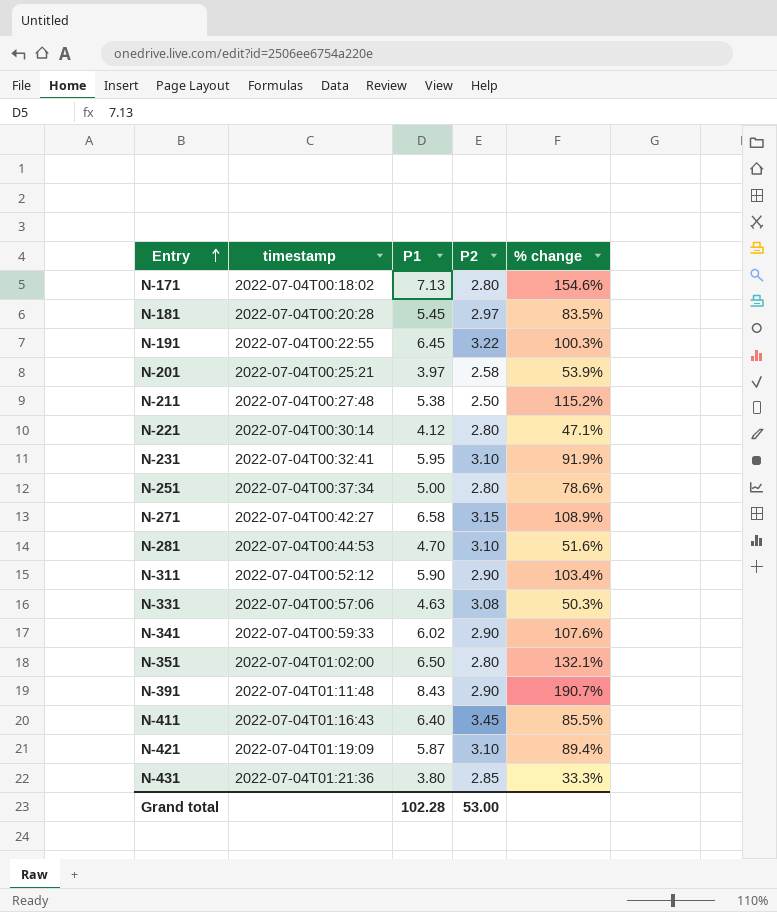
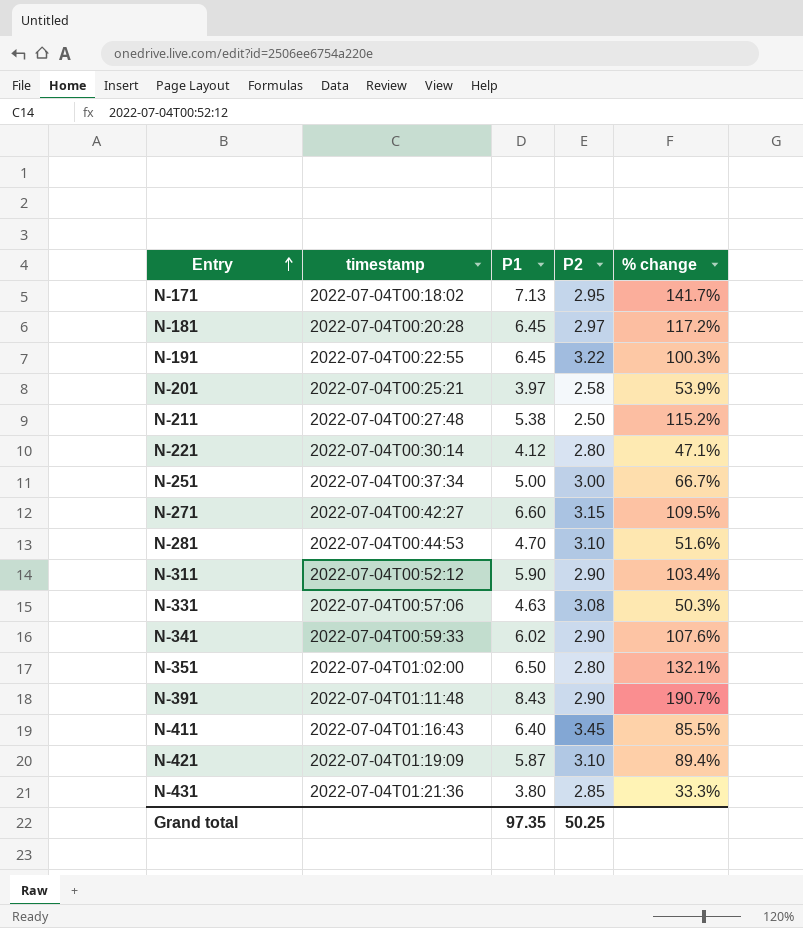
row N-231: 2022-07-04T00:32:41 | 5.95 | 3.10 | 91.9% -> none
N-171 | P2: 2.80 -> 2.95
N-171 | % change: 154.6% -> 141.7%
N-181 | P1: 5.45 -> 6.45
N-181 | % change: 83.5% -> 117.2%
N-251 | P2: 2.80 -> 3.00
N-251 | % change: 78.6% -> 66.7%
N-271 | P1: 6.58 -> 6.60
N-271 | % change: 108.9% -> 109.5%
Grand total | P1: 102.28 -> 97.35
Grand total | P2: 53.00 -> 50.25

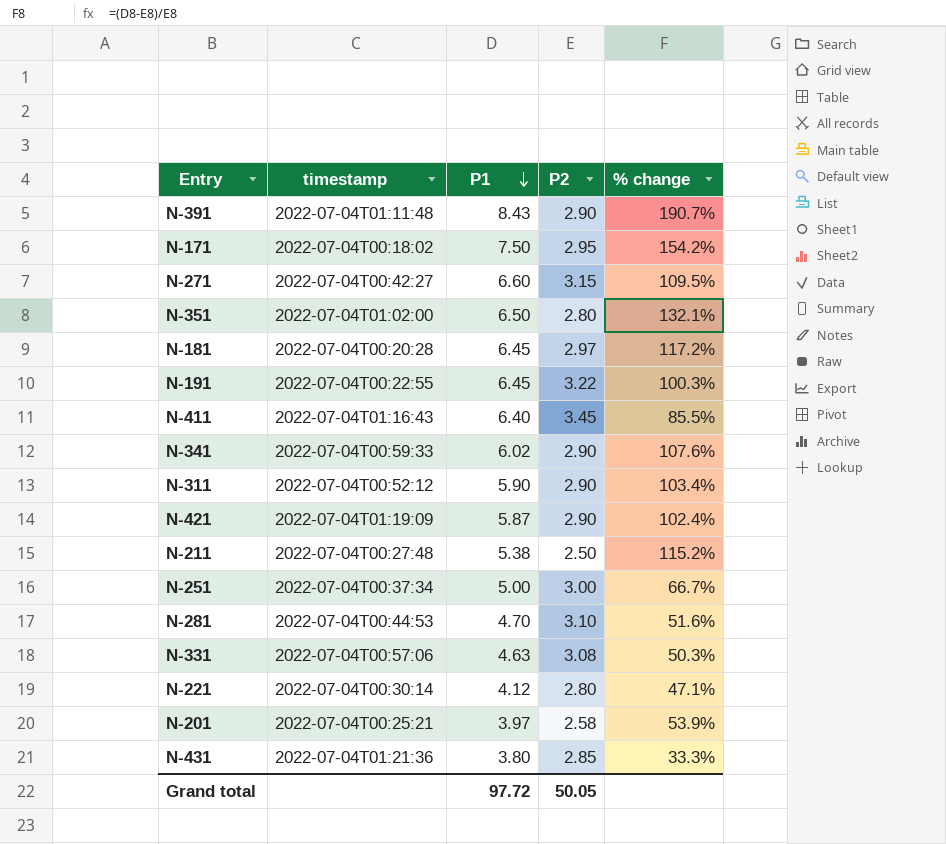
row order: Entry ascending -> P1 descending
N-171 | P1: 7.13 -> 7.50
N-171 | % change: 141.7% -> 154.2%
N-421 | P2: 3.10 -> 2.90
N-421 | % change: 89.4% -> 102.4%
Grand total | P1: 97.35 -> 97.72
Grand total | P2: 50.25 -> 50.05

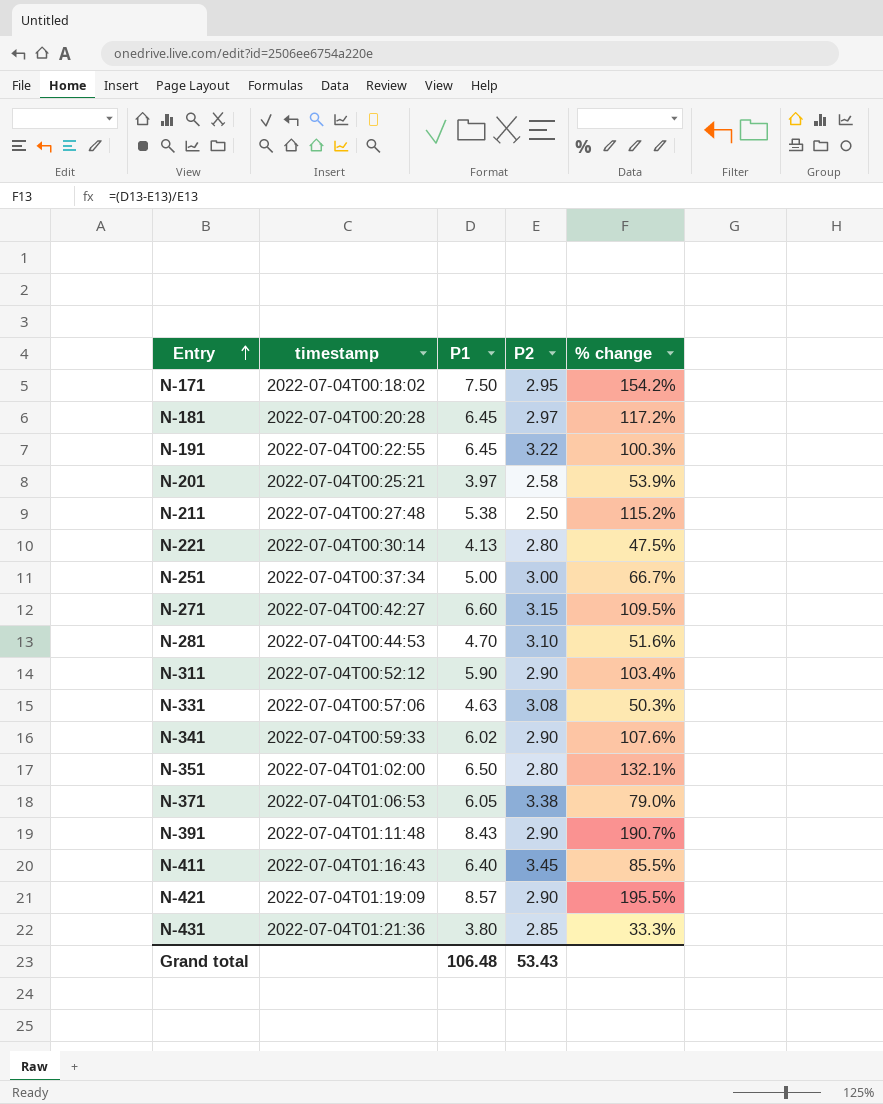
row order: P1 descending -> Entry ascending
N-221 | P1: 4.12 -> 4.13
N-221 | % change: 47.1% -> 47.5%
row N-371: none -> 2022-07-04T01:06:53 | 6.05 | 3.38 | 79.0%
N-421 | P1: 5.87 -> 8.57
N-421 | % change: 102.4% -> 195.5%
Grand total | P1: 97.72 -> 106.48
Grand total | P2: 50.05 -> 53.43

